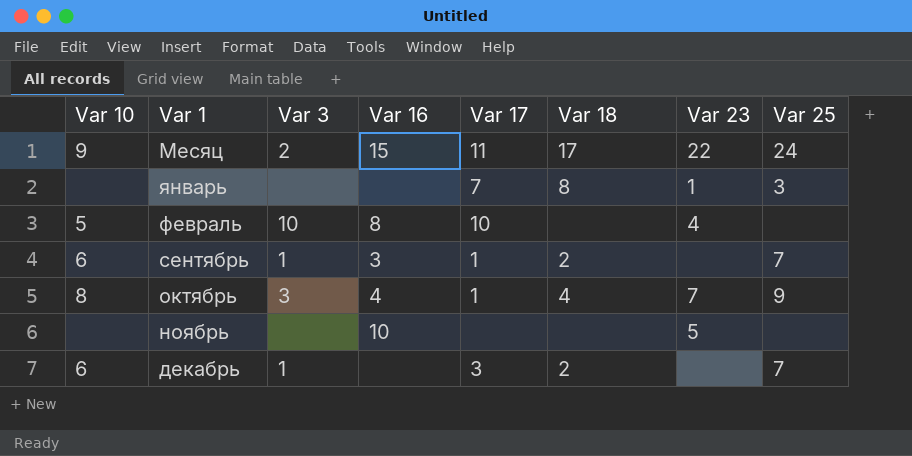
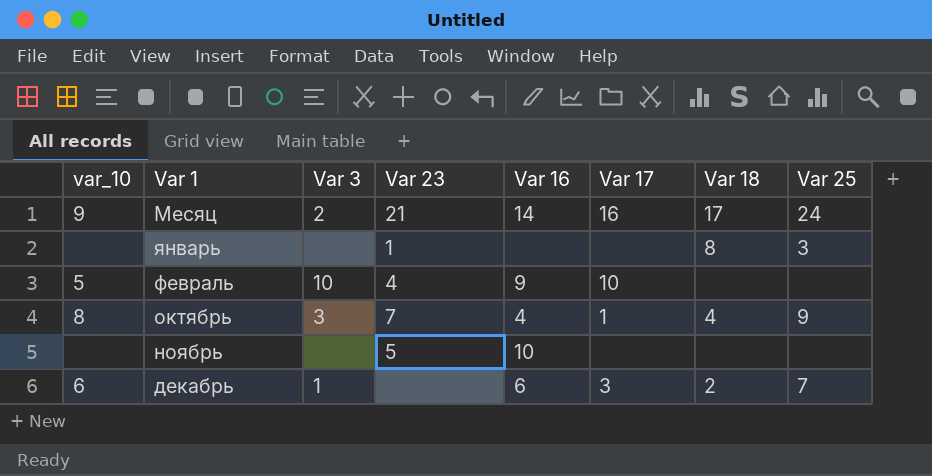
column name: Var 10 -> var_10
column Var 23 | position: 7 -> 4
row сентябрь: 6 | 1 | 3 | 1 | 2 | none | 7 -> none
Месяц | Var 23: 22 -> 21
Месяц | Var 16: 15 -> 14
Месяц | Var 17: 11 -> 16
январь | Var 17: 7 -> none
февраль | Var 16: 8 -> 9
декабрь | Var 16: none -> 6

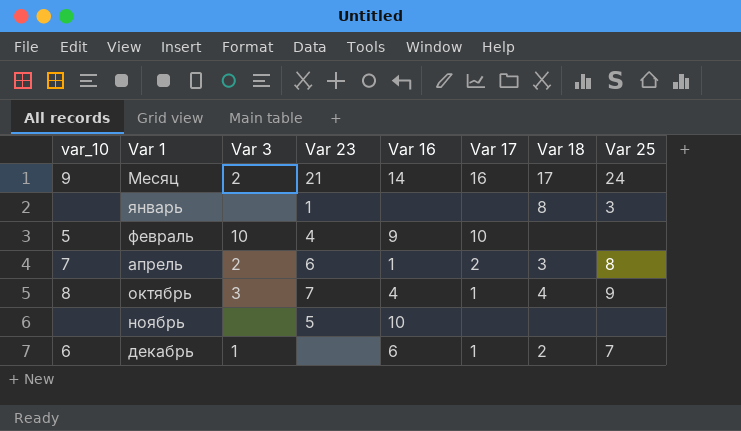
row апрель: none -> 7 | 2 | 6 | 1 | 2 | 3 | 8
декабрь | Var 17: 3 -> 1

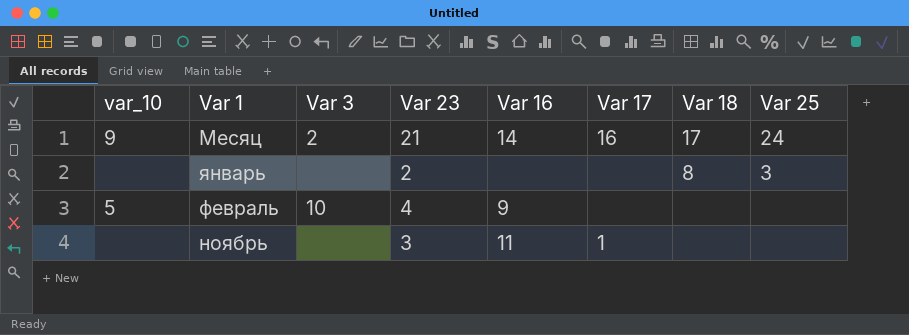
row апрель: 7 | 2 | 6 | 1 | 2 | 3 | 8 -> none
row октябрь: 8 | 3 | 7 | 4 | 1 | 4 | 9 -> none
row декабрь: 6 | 1 | none | 6 | 1 | 2 | 7 -> none
январь | Var 23: 1 -> 2
февраль | Var 17: 10 -> none
ноябрь | Var 23: 5 -> 3
ноябрь | Var 16: 10 -> 11
ноябрь | Var 17: none -> 1

